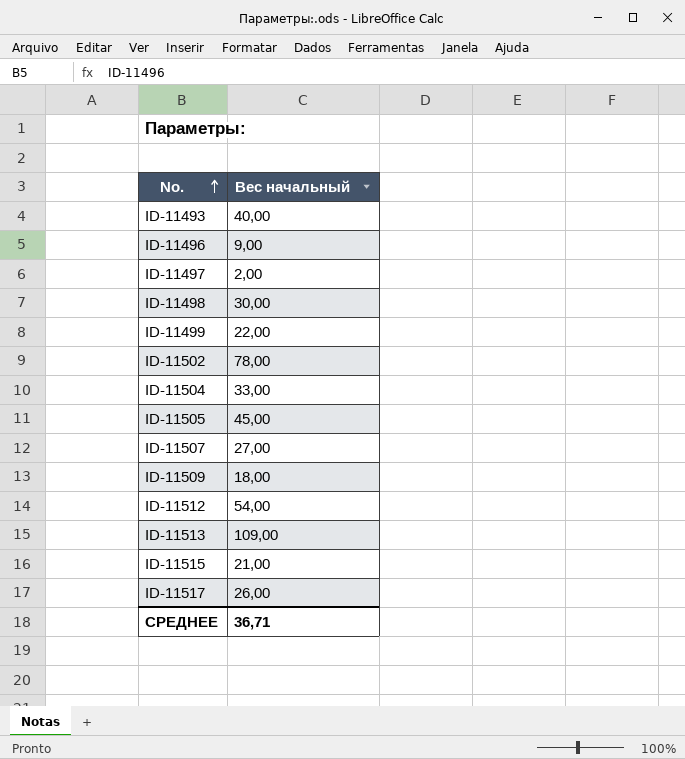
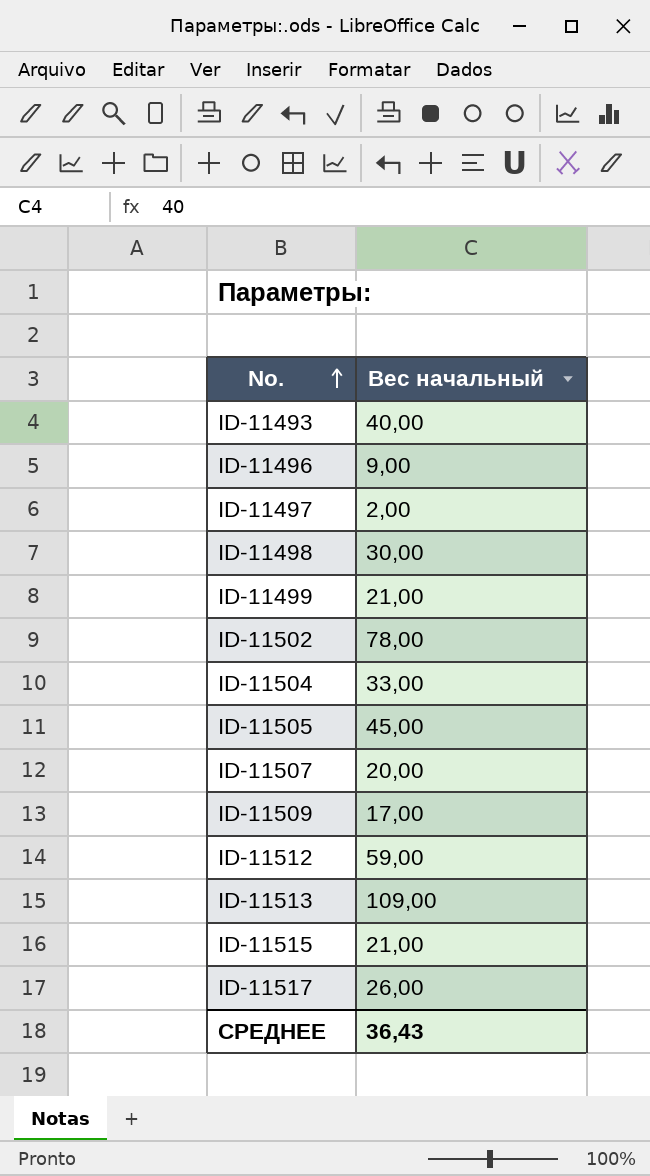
ID-11499 | Вес начальный: 22,00 -> 21,00
ID-11507 | Вес начальный: 27,00 -> 20,00
ID-11509 | Вес начальный: 18,00 -> 17,00
ID-11512 | Вес начальный: 54,00 -> 59,00
СРЕДНЕЕ | Вес начальный: 36,71 -> 36,43

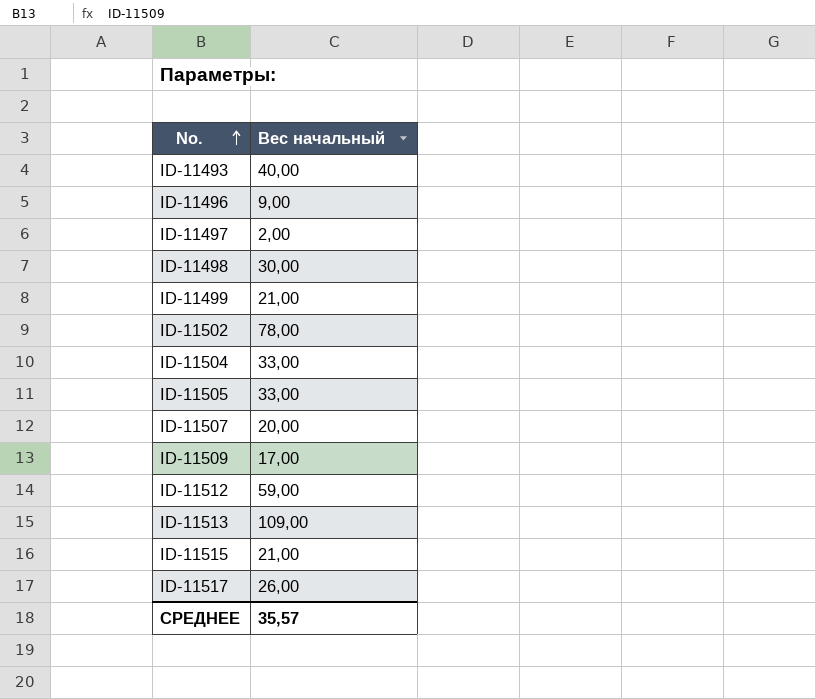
ID-11505 | Вес начальный: 45,00 -> 33,00
СРЕДНЕЕ | Вес начальный: 36,43 -> 35,57

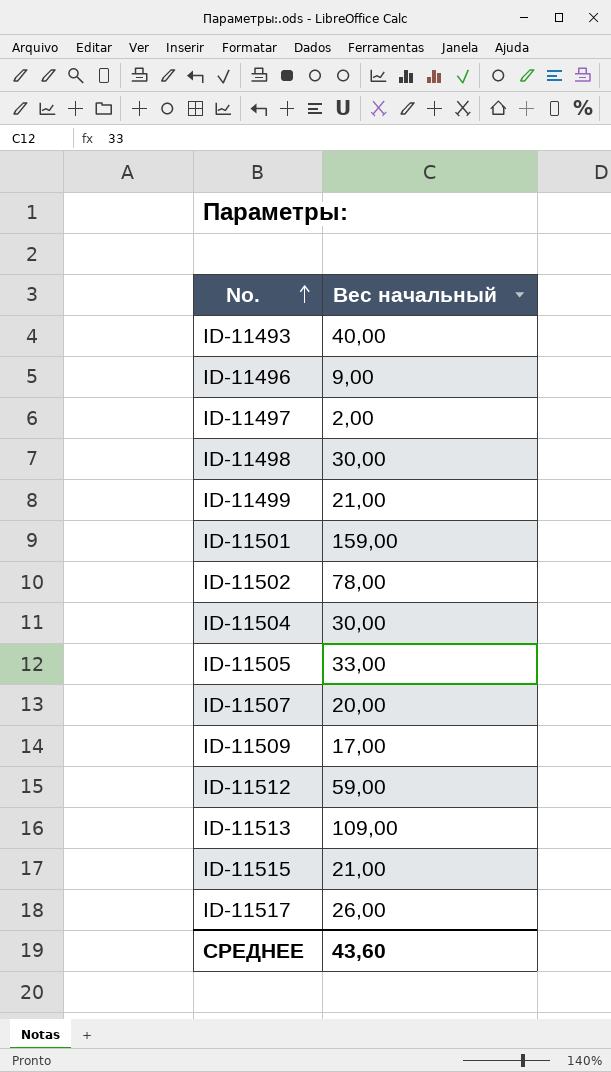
row ID-11501: none -> 159,00
ID-11504 | Вес начальный: 33,00 -> 30,00
СРЕДНЕЕ | Вес начальный: 35,57 -> 43,60

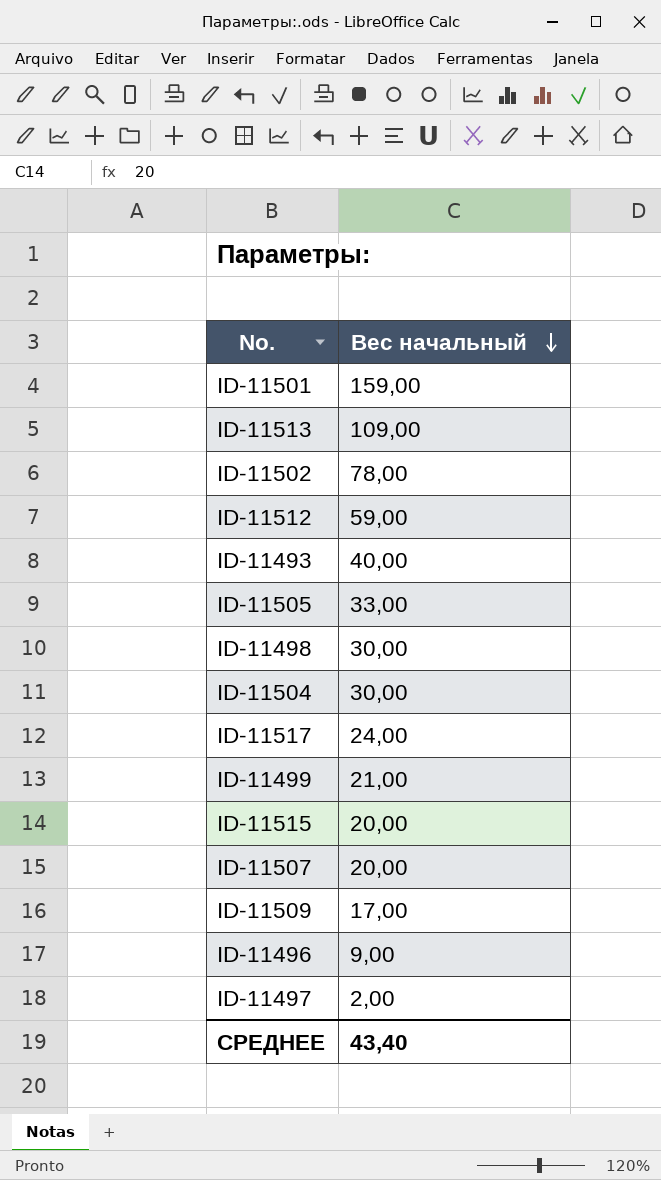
row order: No. ascending -> Вес начальный descending
ID-11517 | Вес начальный: 26,00 -> 24,00
ID-11515 | Вес начальный: 21,00 -> 20,00
СРЕДНЕЕ | Вес начальный: 43,60 -> 43,40

